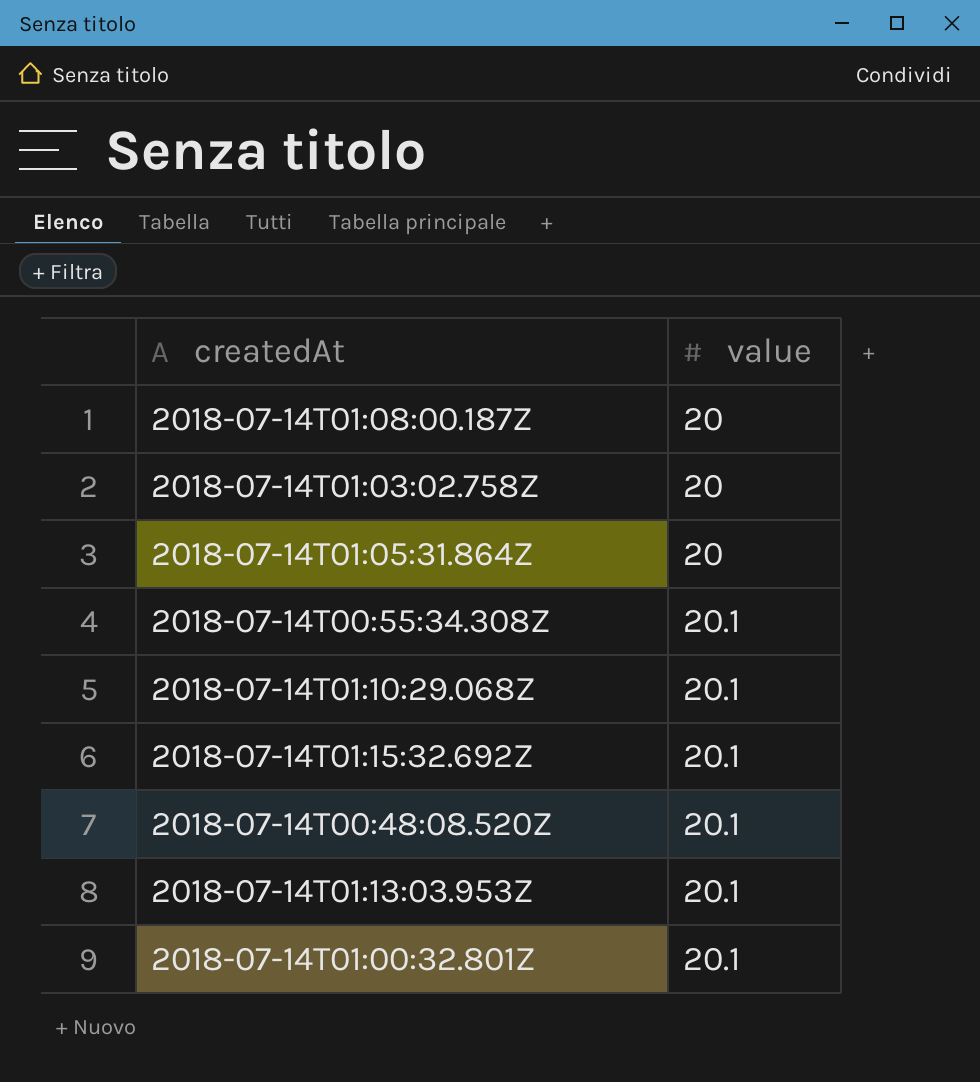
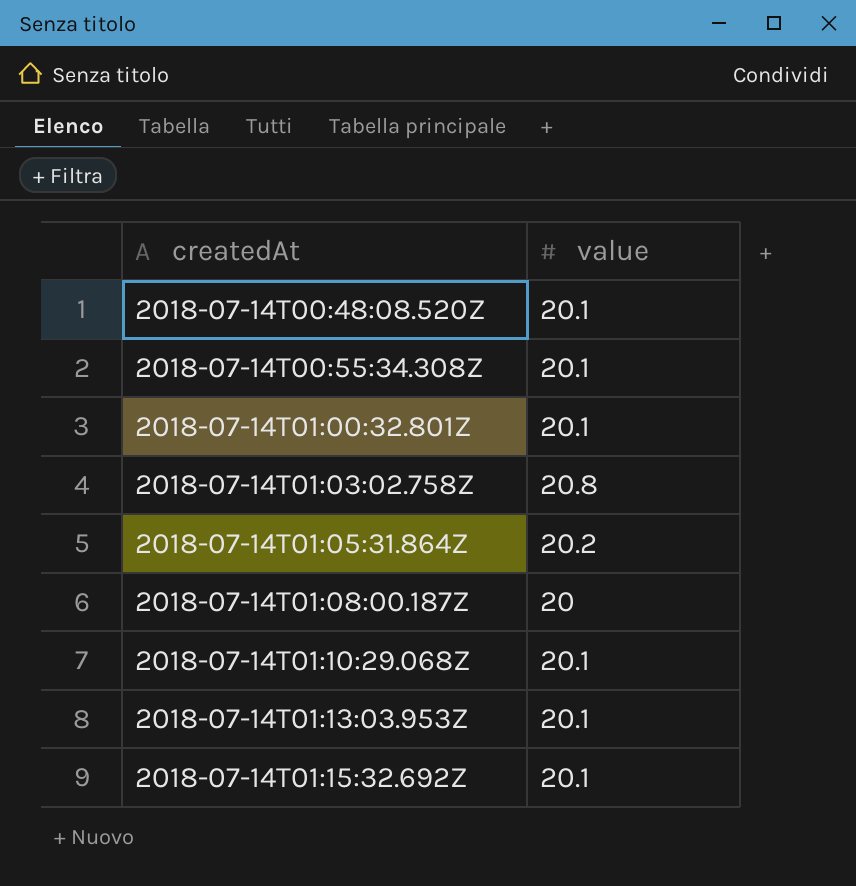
row order: value ascending -> createdAt ascending
2018-07-14T01:03:02.758Z | value: 20 -> 20.8
2018-07-14T01:05:31.864Z | value: 20 -> 20.2

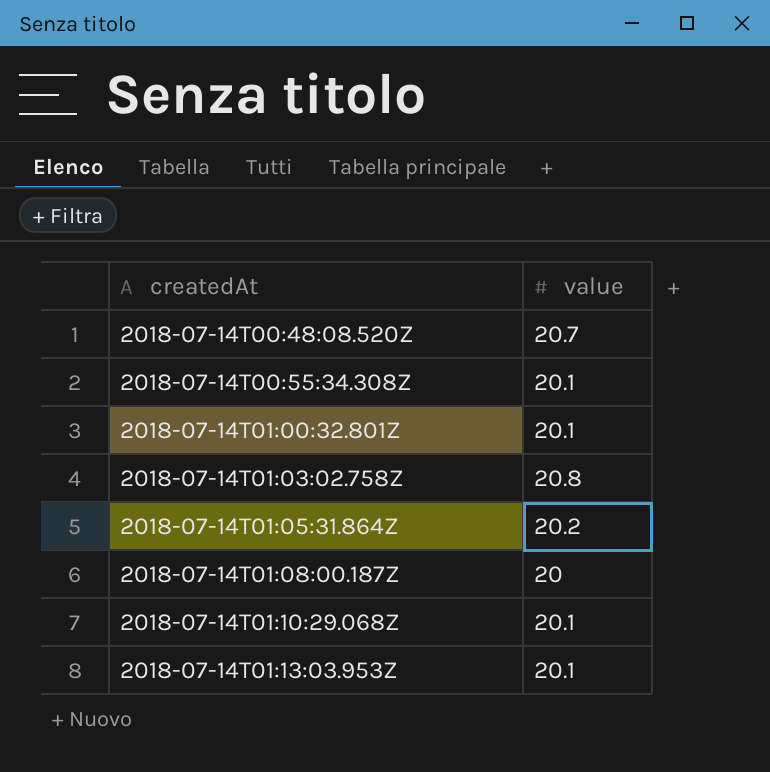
row 2018-07-14T01:15:32.692Z: 20.1 -> none
2018-07-14T00:48:08.520Z | value: 20.1 -> 20.7

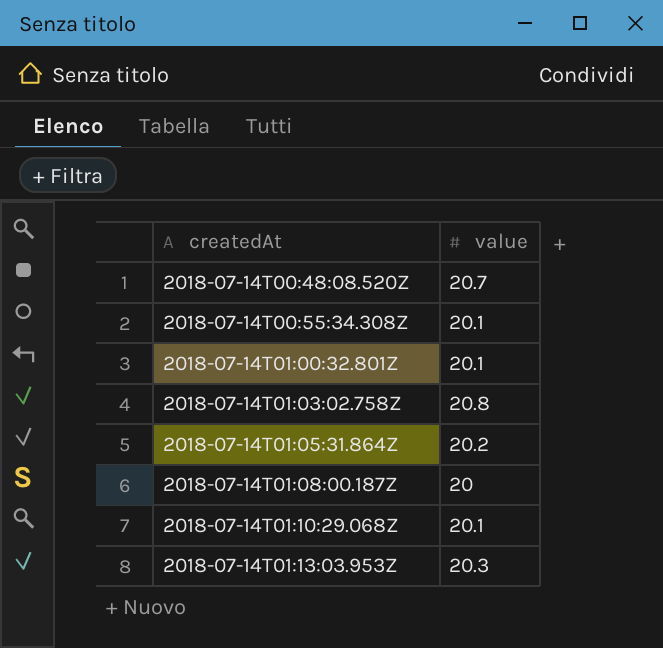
2018-07-14T01:13:03.953Z | value: 20.1 -> 20.3

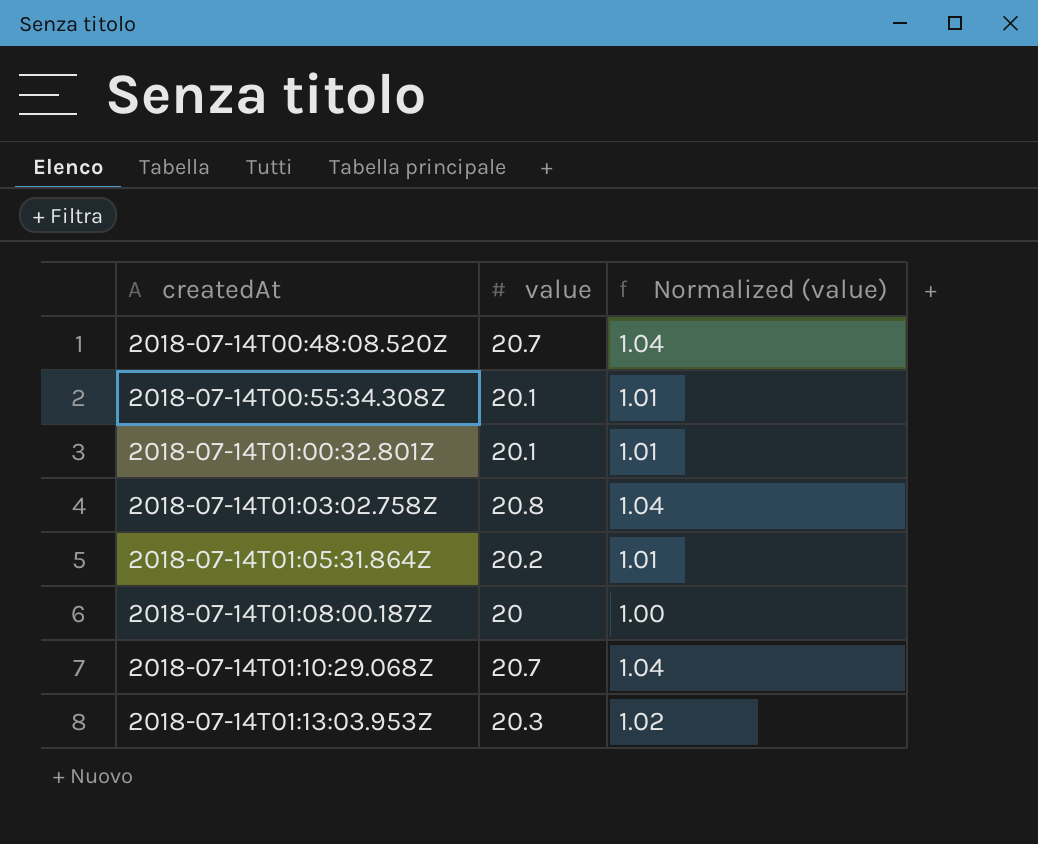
column Normalized (value) | formula: none -> [value] * 0.05
2018-07-14T01:10:29.068Z | value: 20.1 -> 20.7

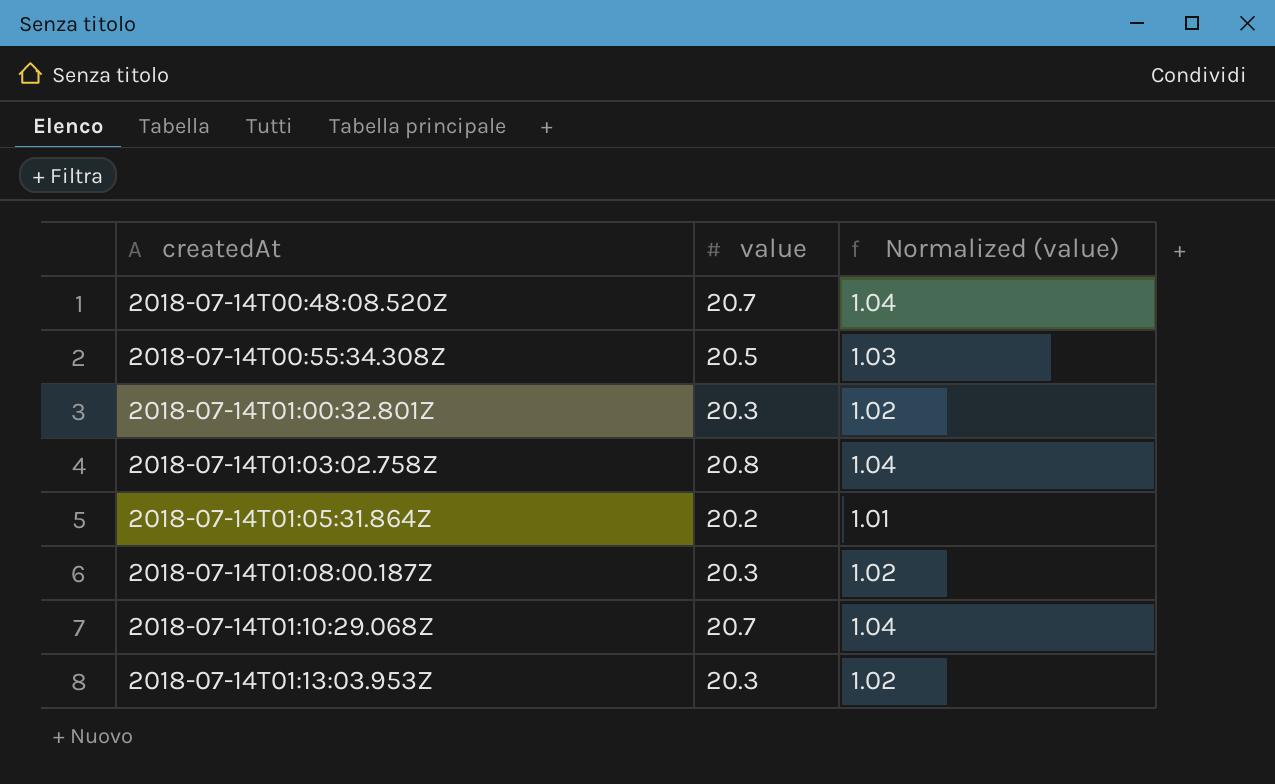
2018-07-14T00:55:34.308Z | value: 20.1 -> 20.5
2018-07-14T00:55:34.308Z | Normalized (value): 1.01 -> 1.03
2018-07-14T01:00:32.801Z | value: 20.1 -> 20.3
2018-07-14T01:00:32.801Z | Normalized (value): 1.01 -> 1.02
2018-07-14T01:08:00.187Z | value: 20 -> 20.3
2018-07-14T01:08:00.187Z | Normalized (value): 1.00 -> 1.02

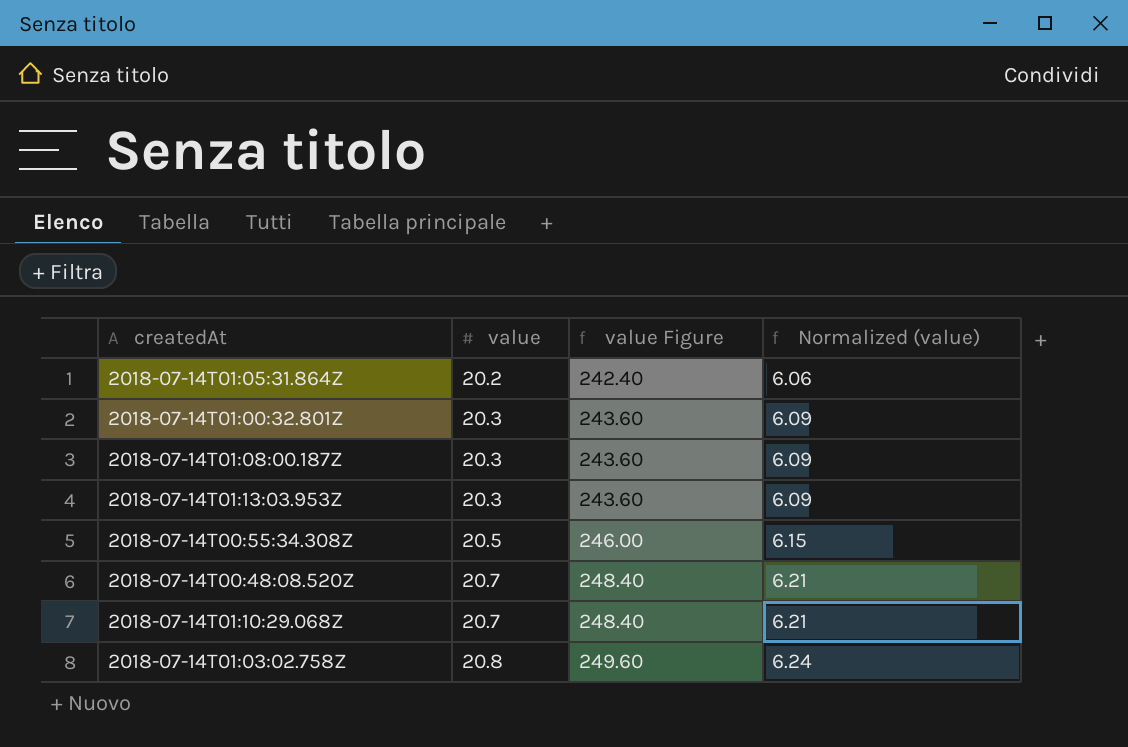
row order: createdAt ascending -> value ascending
column value Figure | formula: none -> [value] * 12
column Normalized (value) | formula: [value] * 0.05 -> [value] * 0.3

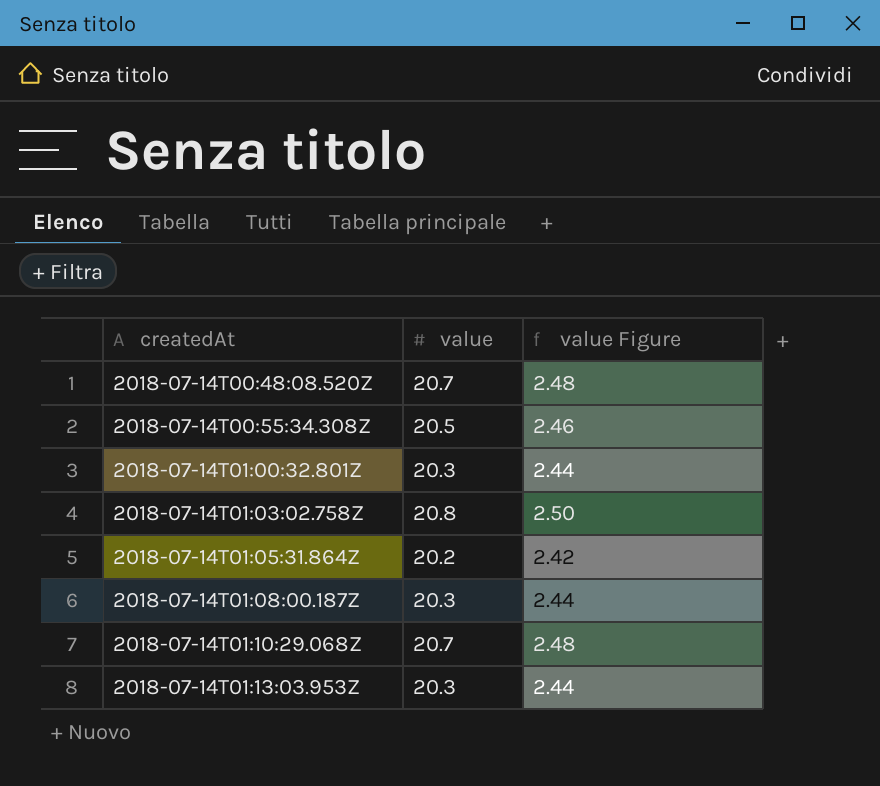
row order: value ascending -> createdAt ascending
column Normalized (value) | formula: [value] * 0.3 -> none
column value Figure | formula: [value] * 12 -> [value] * 0.12

